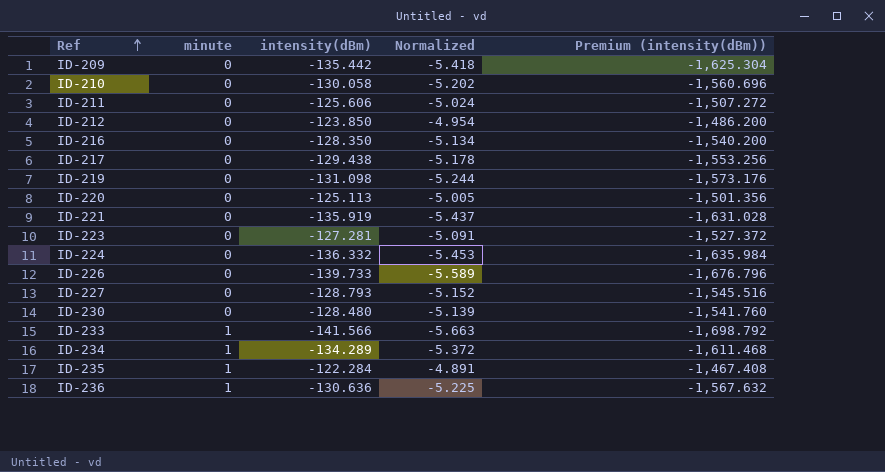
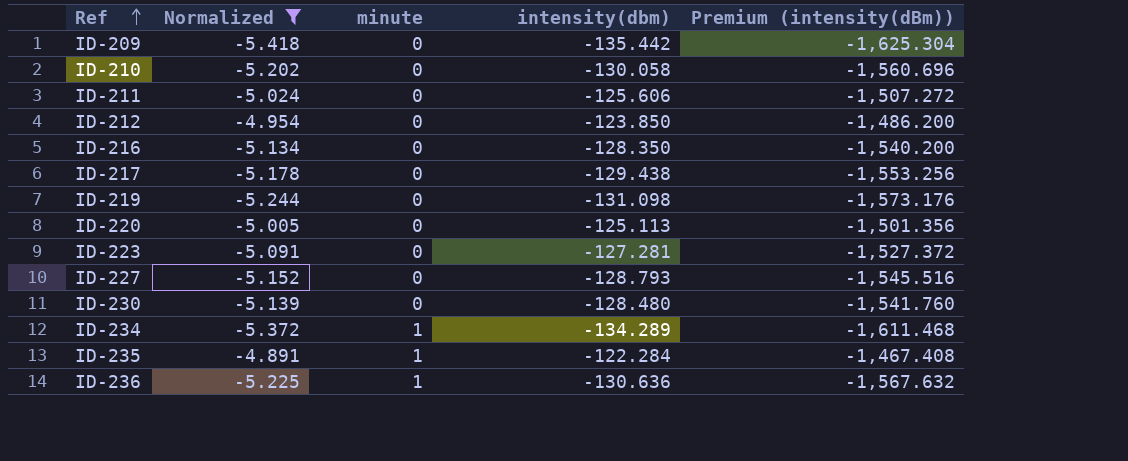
filter: none -> Normalized >= -5.418
column Normalized | position: 4 -> 2
column name: intensity(dBm) -> intensity(dbm)

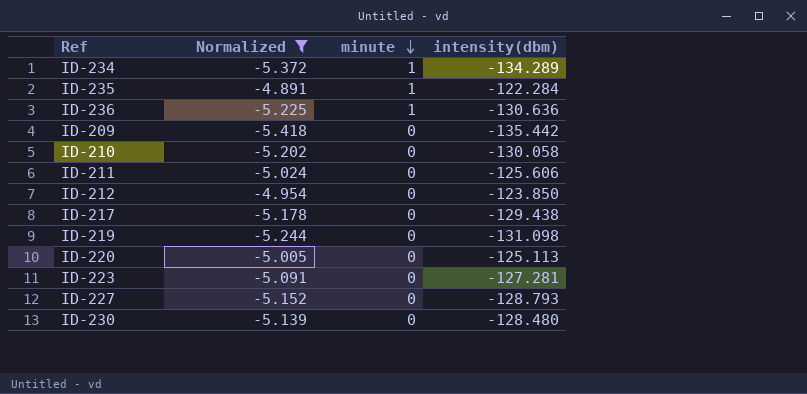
row order: Ref ascending -> minute descending
column Premium (intensity(dBm)) | formula: [intensity(dbm)] * 12 -> none
row ID-216: -5.134 | 0 | -128.350 | -1,540.200 -> none

